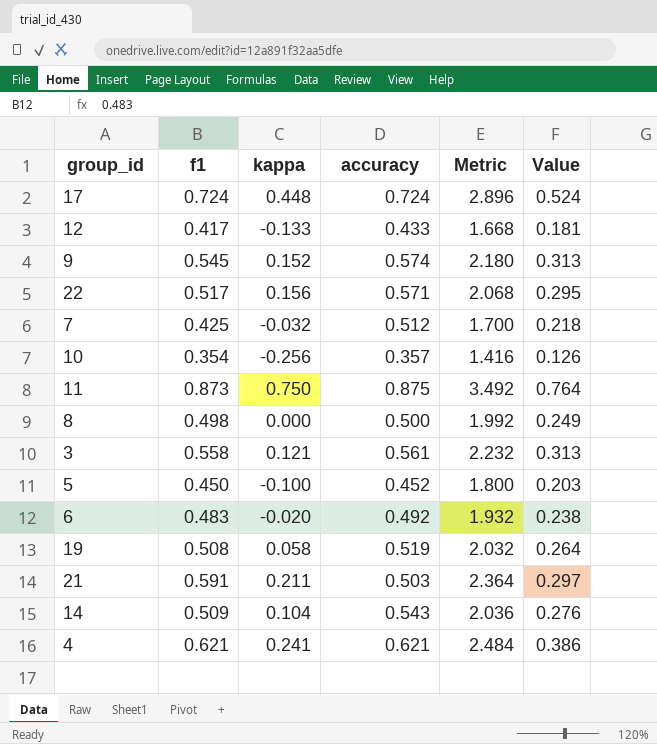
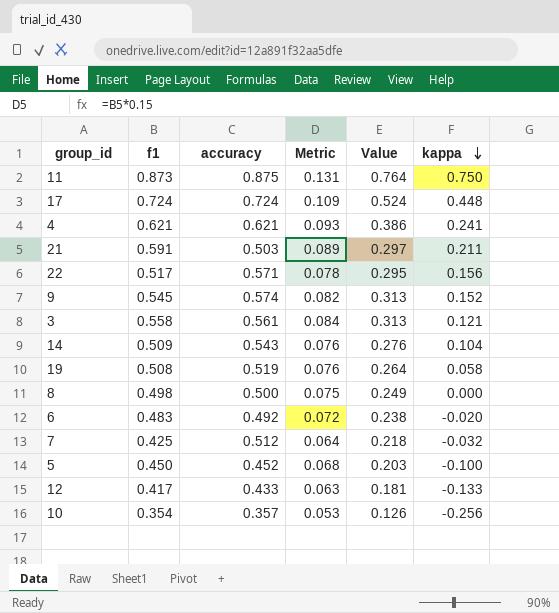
row order: none -> kappa descending
column Metric | formula: [f1] * 4 -> [f1] * 0.15
column kappa | position: 3 -> 6

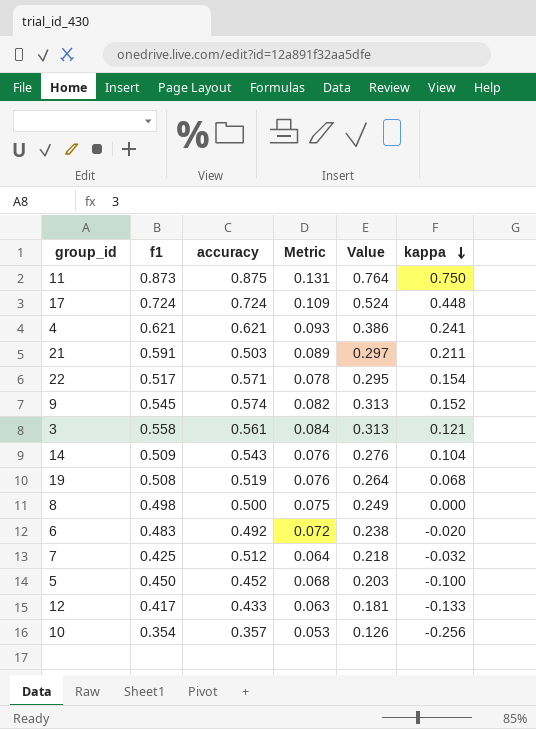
22 | kappa: 0.156 -> 0.154
19 | kappa: 0.058 -> 0.068

